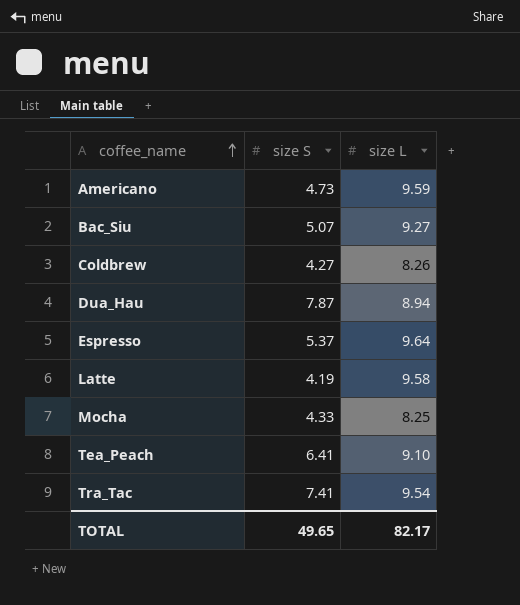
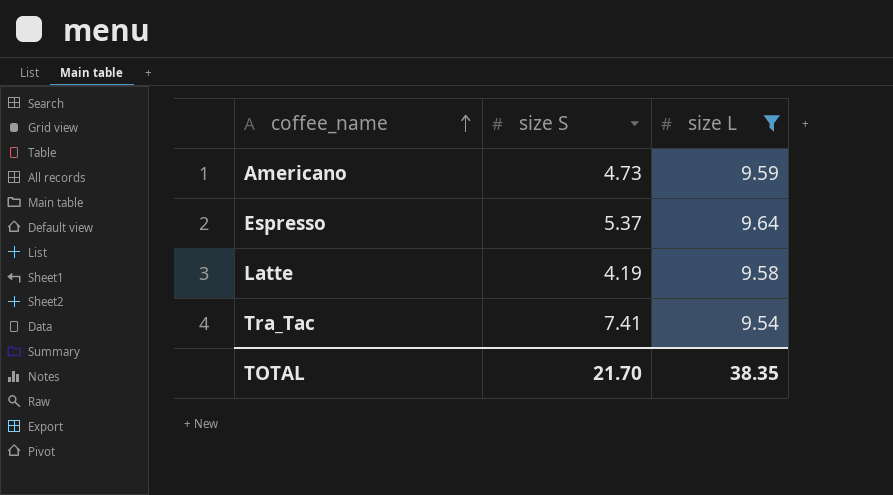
filter: none -> size L >= 9.54
TOTAL | size S: 49.65 -> 21.70
TOTAL | size L: 82.17 -> 38.35

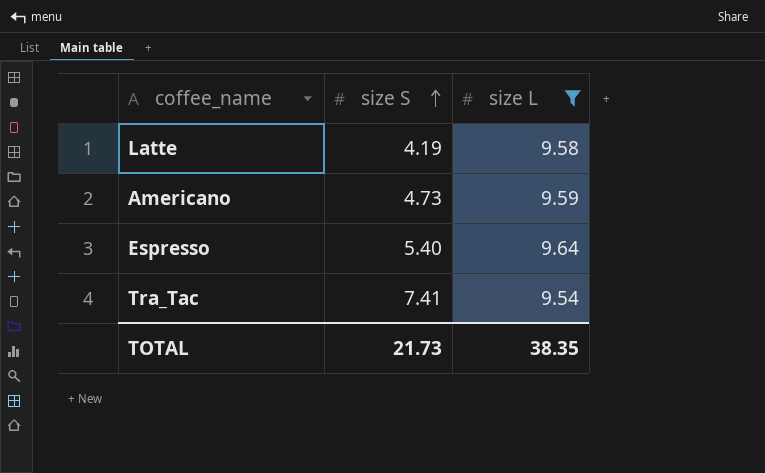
row order: coffee_name ascending -> size S ascending
Espresso | size S: 5.37 -> 5.40
TOTAL | size S: 21.70 -> 21.73

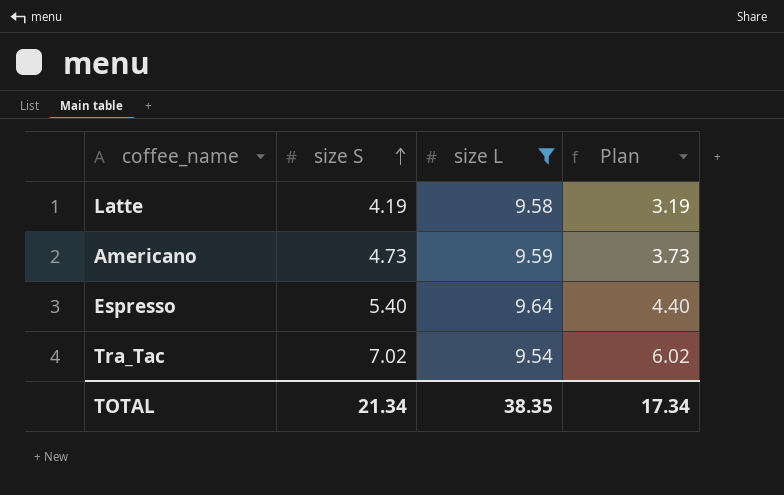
column Plan | formula: none -> [size S] - 1
Tra_Tac | size S: 7.41 -> 7.02
TOTAL | size S: 21.73 -> 21.34

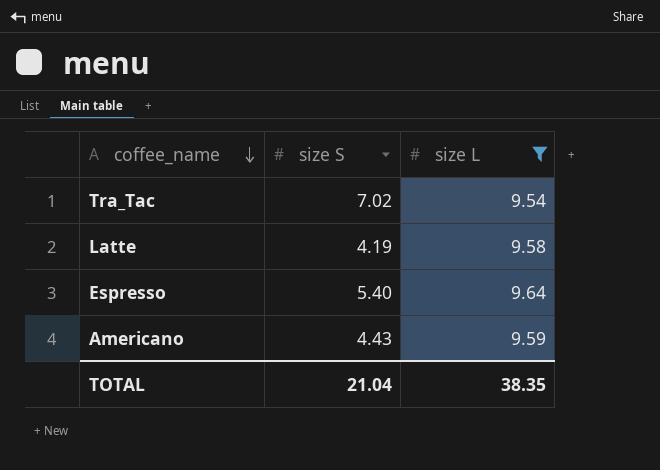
row order: size S ascending -> coffee_name descending
column Plan | formula: [size S] - 1 -> none
Americano | size S: 4.73 -> 4.43
TOTAL | size S: 21.34 -> 21.04

